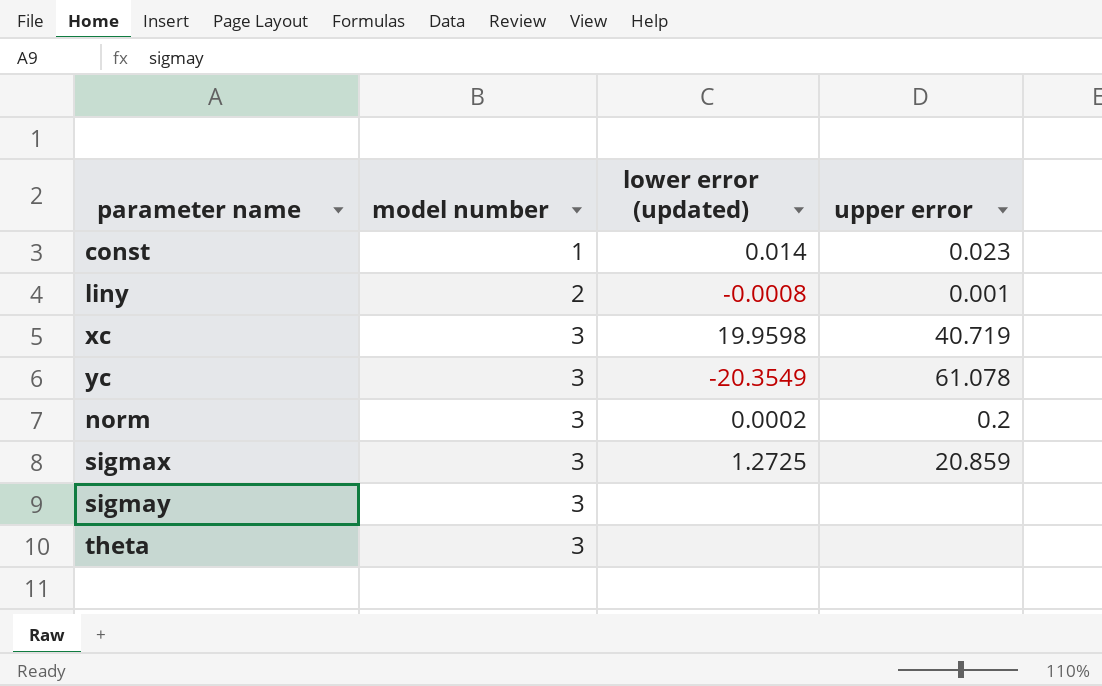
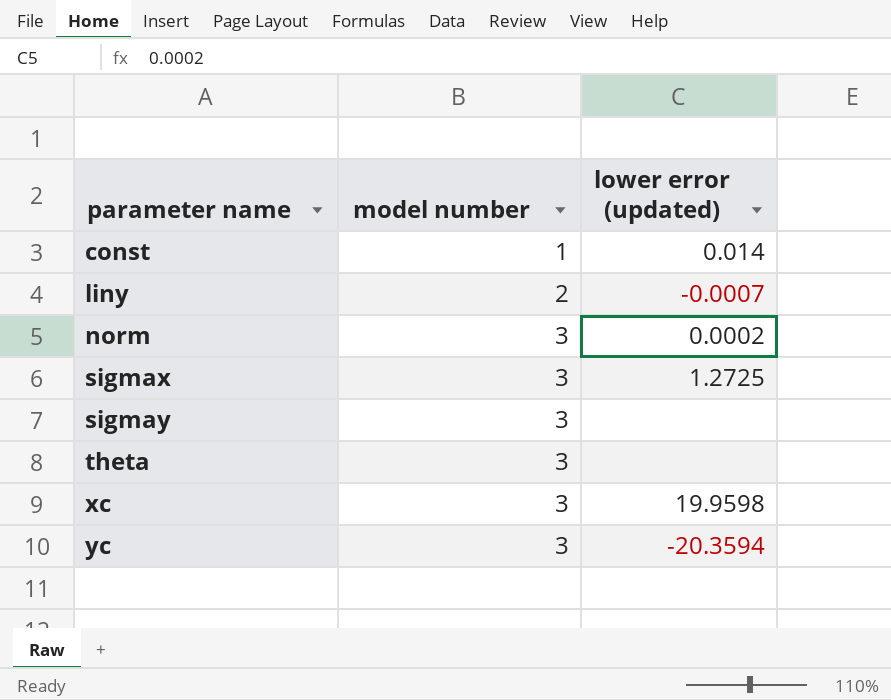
row order: model number ascending -> parameter name ascending
column upper error | position: 4 -> none
liny | lower error (updated): -0.0008 -> -0.0007
yc | lower error (updated): -20.3549 -> -20.3594

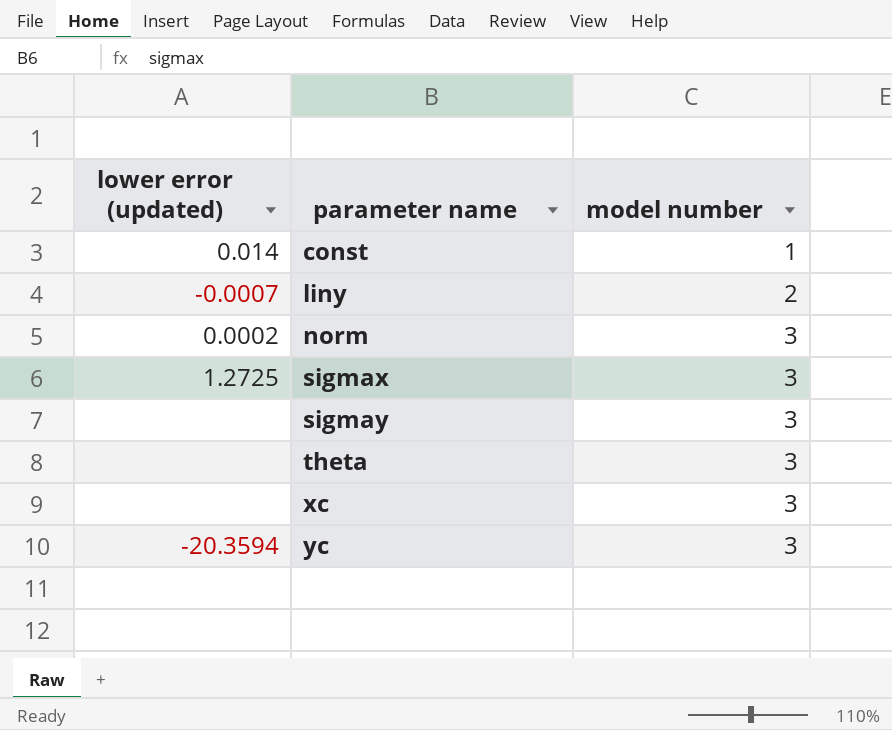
column lower error (updated) | position: 3 -> 1
xc | lower error (updated): 19.9598 -> none

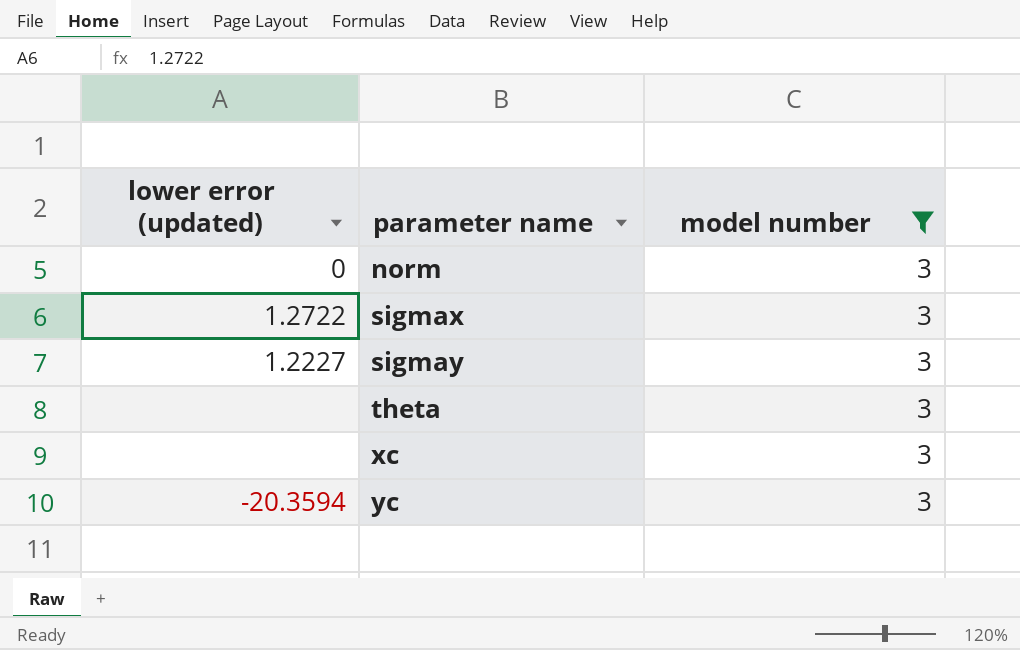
filter: none -> model number = 3
norm | lower error (updated): 0.0002 -> 0
sigmax | lower error (updated): 1.2725 -> 1.2722
sigmay | lower error (updated): none -> 1.2227

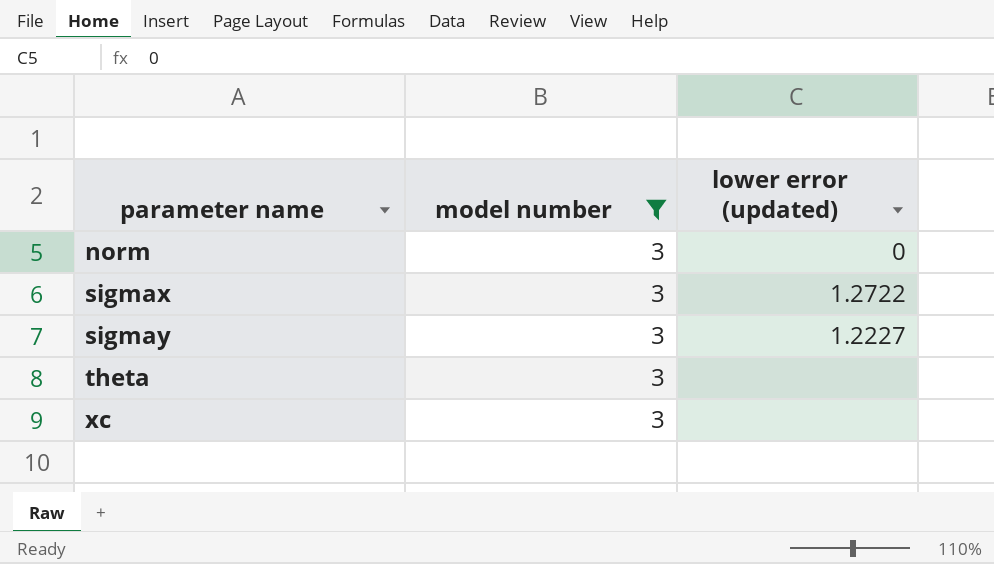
column lower error (updated) | position: 1 -> 3
row yc: -20.3594 | 3 -> none

